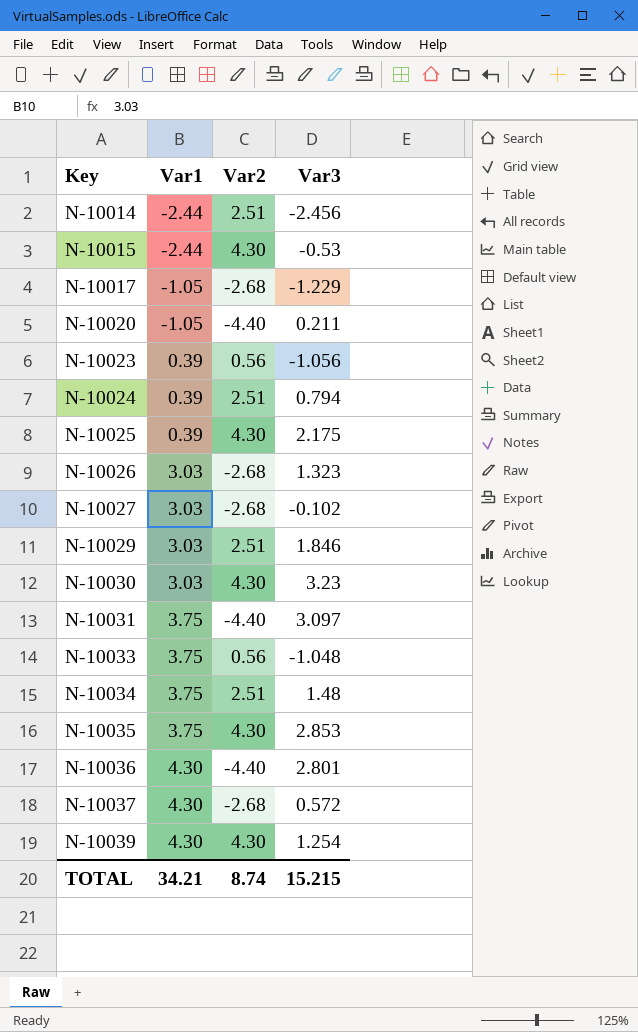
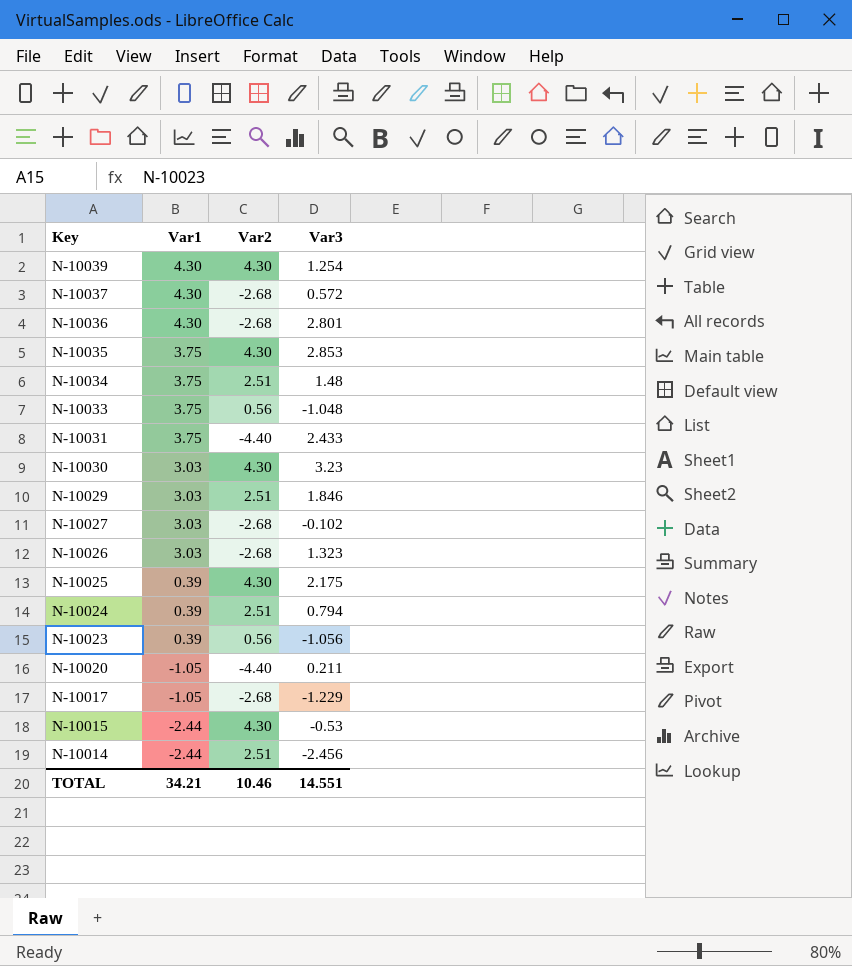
row order: Key ascending -> Key descending
N-10036 | Var2: -4.40 -> -2.68
N-10031 | Var3: 3.097 -> 2.433
TOTAL | Var2: 8.74 -> 10.46
TOTAL | Var3: 15.215 -> 14.551

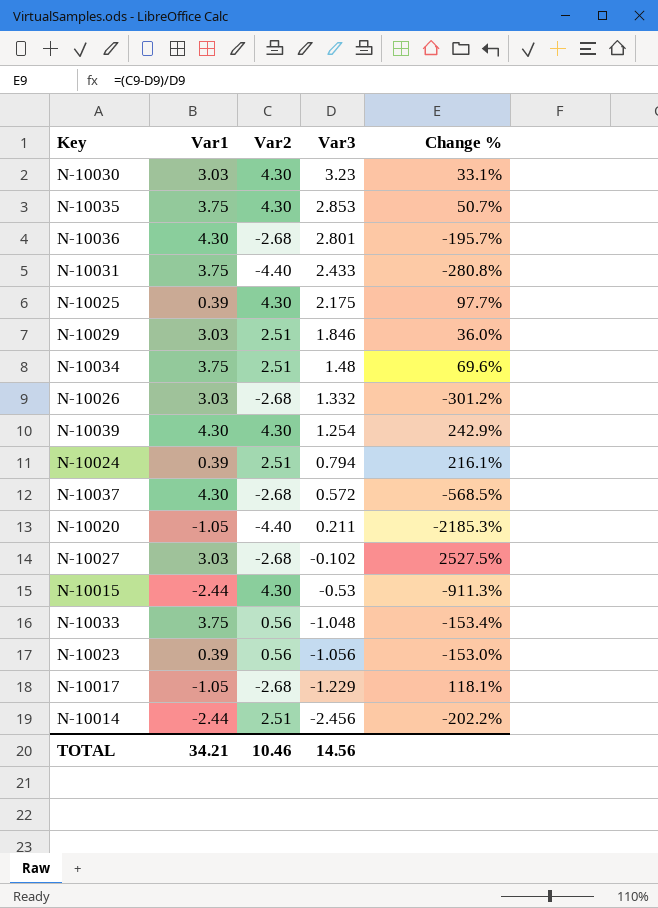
row order: Key descending -> Var3 descending
column Change % | formula: none -> ([Var2] - [Var3]) / [Var3]
N-10026 | Var3: 1.323 -> 1.332
TOTAL | Var3: 14.551 -> 14.56

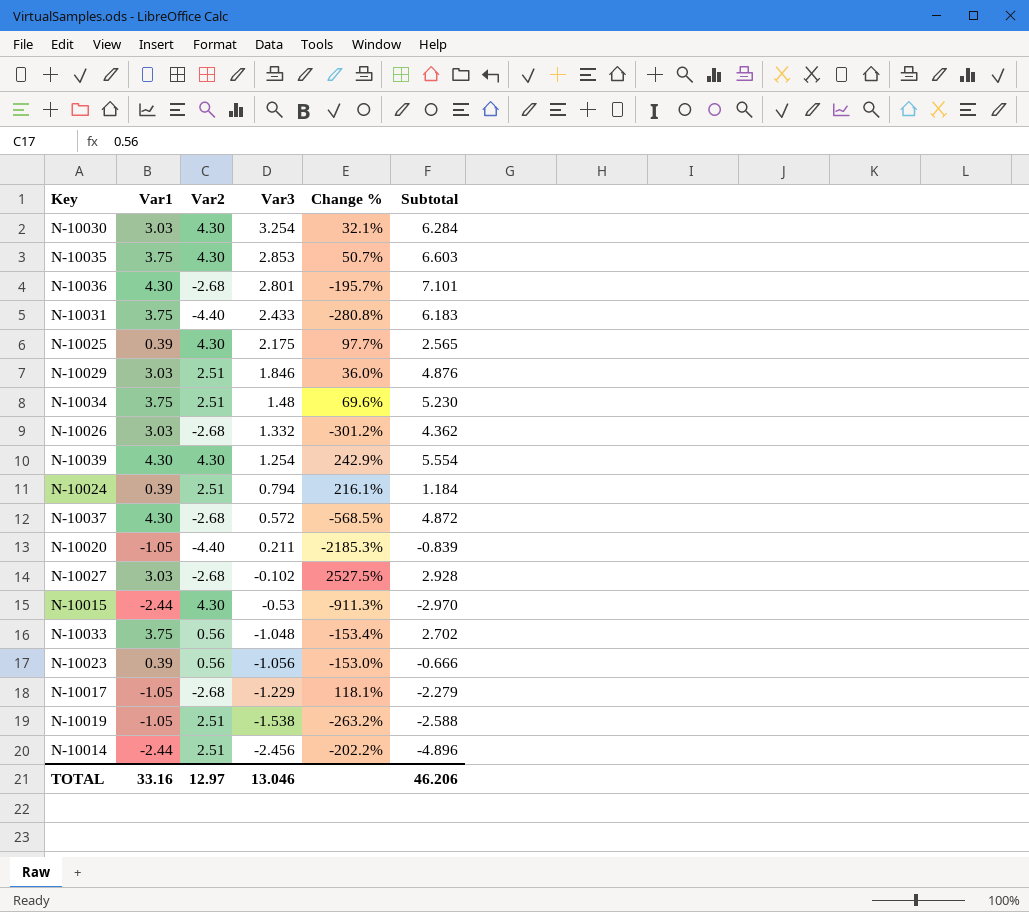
column Subtotal | formula: none -> [Var1] + [Var3]
N-10030 | Var3: 3.23 -> 3.254
N-10030 | Change %: 33.1% -> 32.1%
row N-10019: none -> -1.05 | 2.51 | -1.538 | -263.2% | -2.588
TOTAL | Var1: 34.21 -> 33.16
TOTAL | Var2: 10.46 -> 12.97
TOTAL | Var3: 14.56 -> 13.046

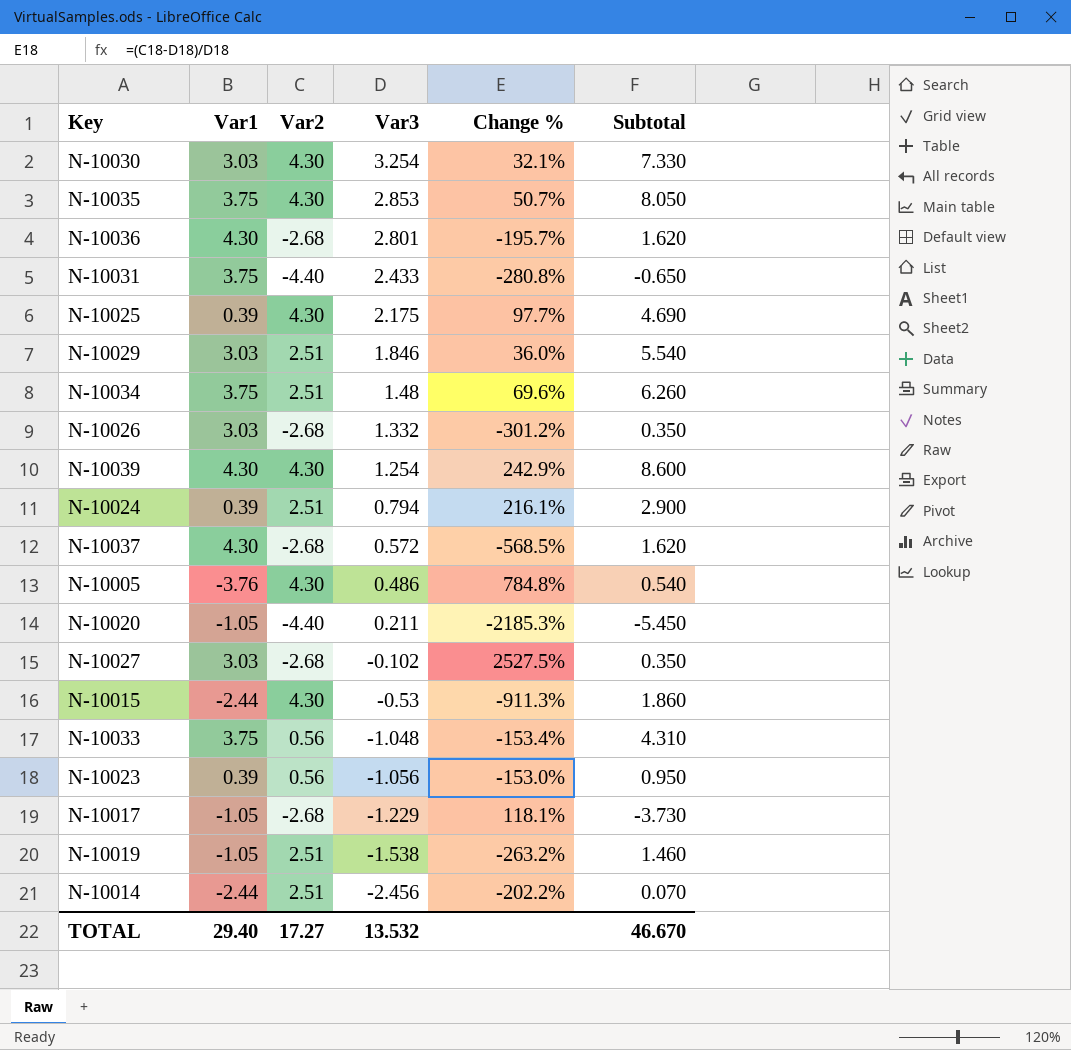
column Subtotal | formula: [Var1] + [Var3] -> [Var1] + [Var2]
row N-10005: none -> -3.76 | 4.30 | 0.486 | 784.8% | 0.540
TOTAL | Var1: 33.16 -> 29.40
TOTAL | Var2: 12.97 -> 17.27
TOTAL | Var3: 13.046 -> 13.532
TOTAL | Subtotal: 46.206 -> 46.670

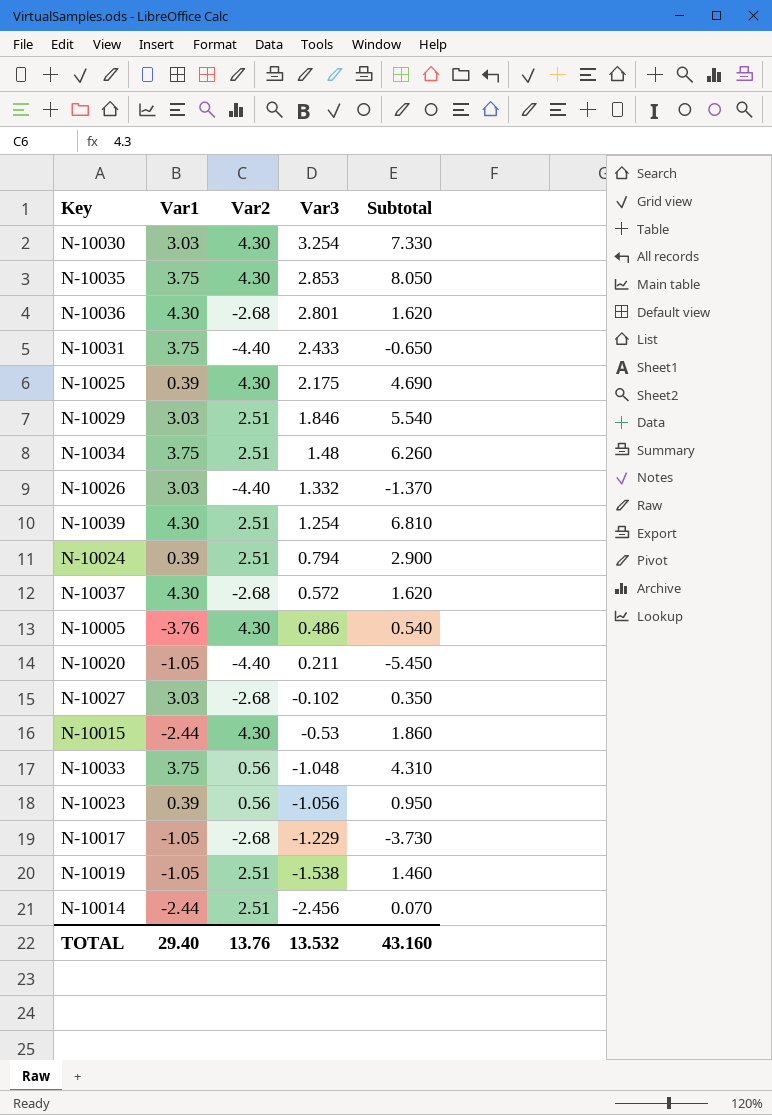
column Change % | formula: ([Var2] - [Var3]) / [Var3] -> none
N-10026 | Var2: -2.68 -> -4.40
N-10026 | Subtotal: 0.350 -> -1.370
N-10039 | Var2: 4.30 -> 2.51
N-10039 | Subtotal: 8.600 -> 6.810
TOTAL | Var2: 17.27 -> 13.76
TOTAL | Subtotal: 46.670 -> 43.160

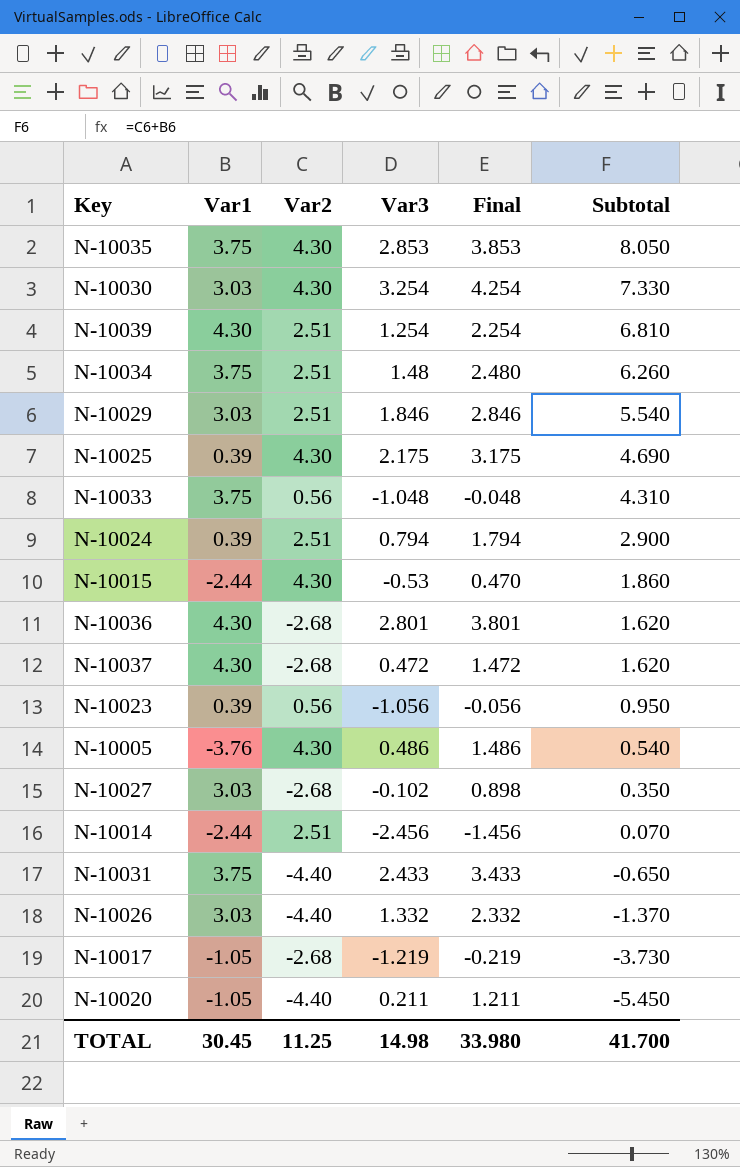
row order: Var3 descending -> Subtotal descending
column Final | formula: none -> [Var3] + 1
row N-10019: -1.05 | 2.51 | -1.538 | 1.460 -> none
N-10037 | Var3: 0.572 -> 0.472
N-10017 | Var3: -1.229 -> -1.219
TOTAL | Var1: 29.40 -> 30.45
TOTAL | Var2: 13.76 -> 11.25
TOTAL | Var3: 13.532 -> 14.98
TOTAL | Subtotal: 43.160 -> 41.700

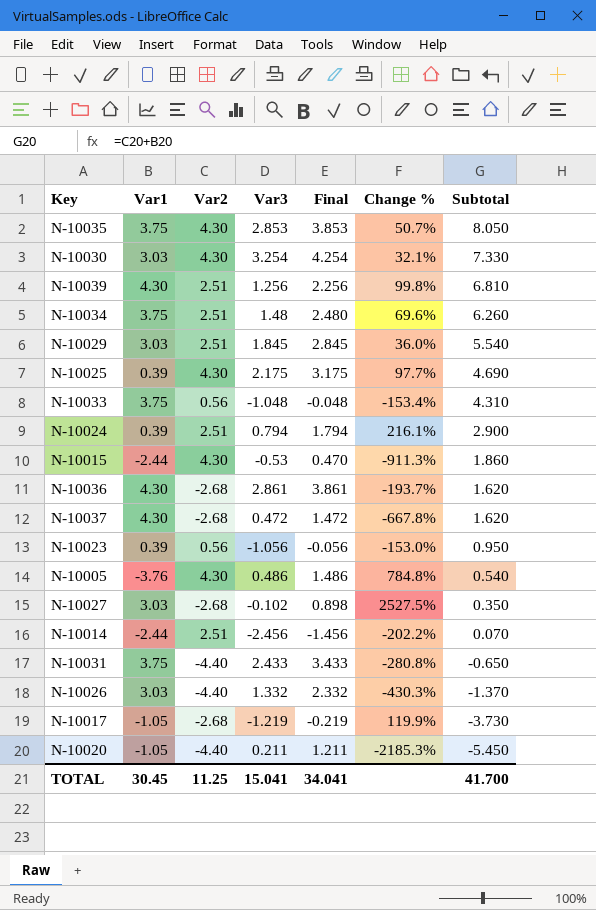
column Change % | formula: none -> ([Var2] - [Var3]) / [Var3]
N-10039 | Var3: 1.254 -> 1.256
N-10039 | Final: 2.254 -> 2.256
N-10029 | Var3: 1.846 -> 1.845
N-10029 | Final: 2.846 -> 2.845
N-10036 | Var3: 2.801 -> 2.861
N-10036 | Final: 3.801 -> 3.861
TOTAL | Var3: 14.98 -> 15.041
TOTAL | Final: 33.980 -> 34.041

